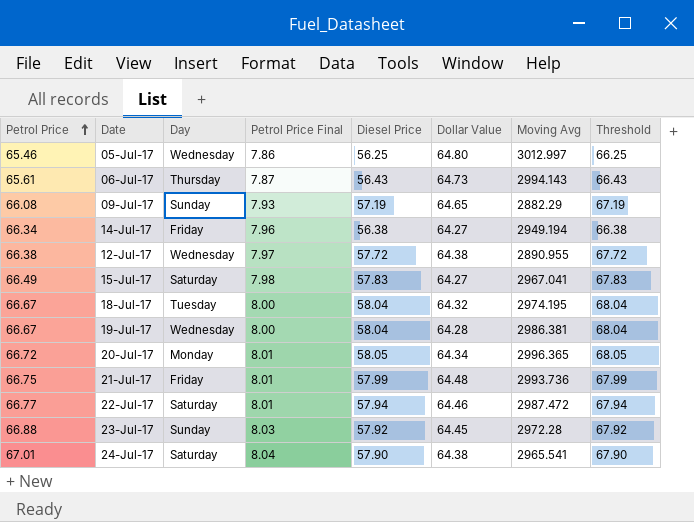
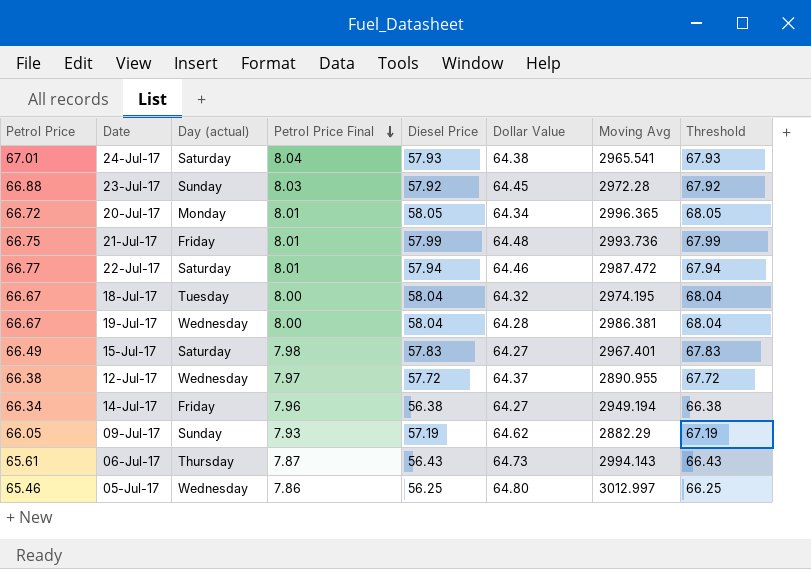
row order: Petrol Price ascending -> Petrol Price Final descending
column name: Day -> Day (actual)
24-Jul-17 | Diesel Price: 57.90 -> 57.93
24-Jul-17 | Threshold: 67.90 -> 67.93
15-Jul-17 | Moving Avg: 2967.041 -> 2967.401
12-Jul-17 | Dollar Value: 64.38 -> 64.37
09-Jul-17 | Petrol Price: 66.08 -> 66.05
09-Jul-17 | Dollar Value: 64.65 -> 64.62

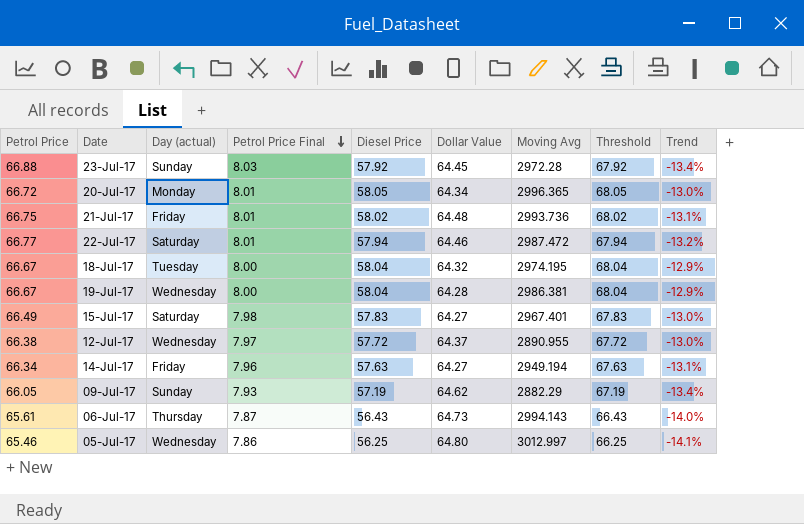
column Trend | formula: none -> ([Diesel Price] - [Petrol Price]) / [Petrol Price]
row 24-Jul-17: 67.01 | Saturday | 8.04 | 57.93 | 64.38 | 2965.541 | 67.93 -> none
21-Jul-17 | Diesel Price: 57.99 -> 58.02
21-Jul-17 | Threshold: 67.99 -> 68.02
14-Jul-17 | Diesel Price: 56.38 -> 57.63
14-Jul-17 | Threshold: 66.38 -> 67.63

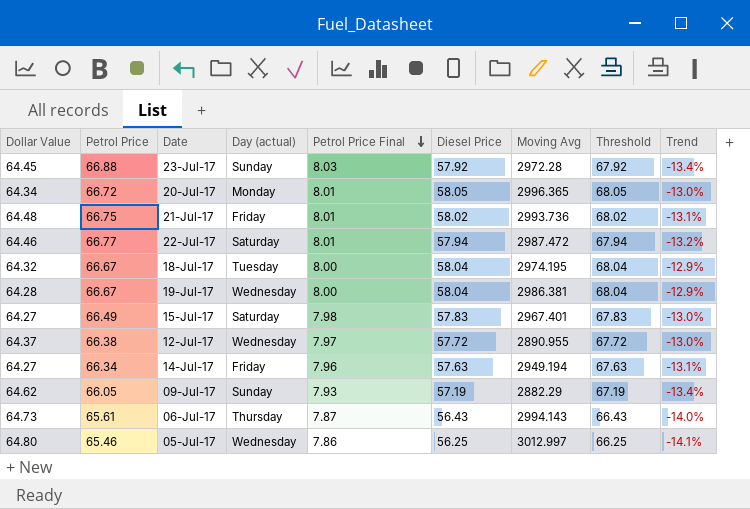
column Dollar Value | position: 6 -> 1

